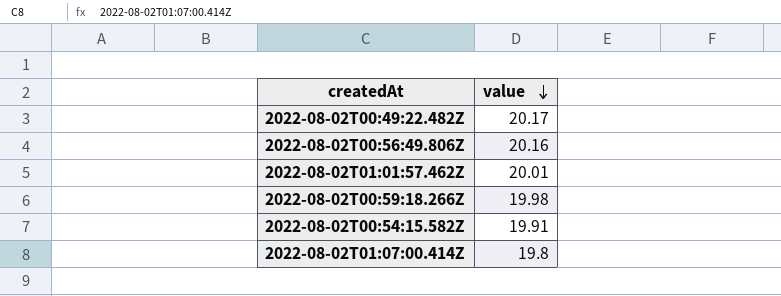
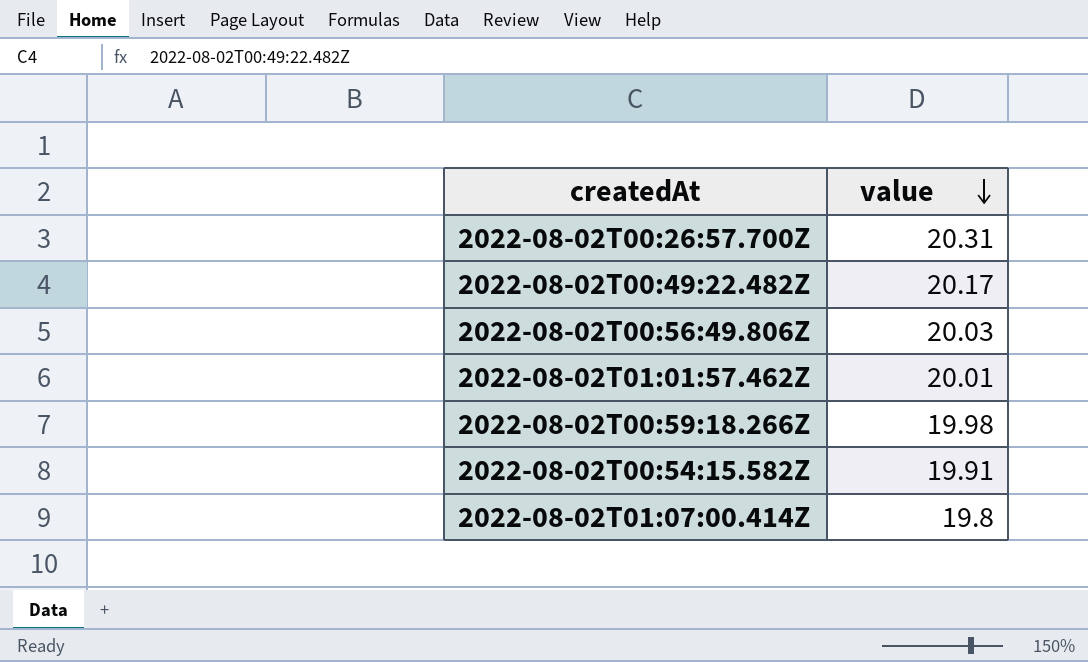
row 2022-08-02T00:26:57.700Z: none -> 20.31
2022-08-02T00:56:49.806Z | value: 20.16 -> 20.03

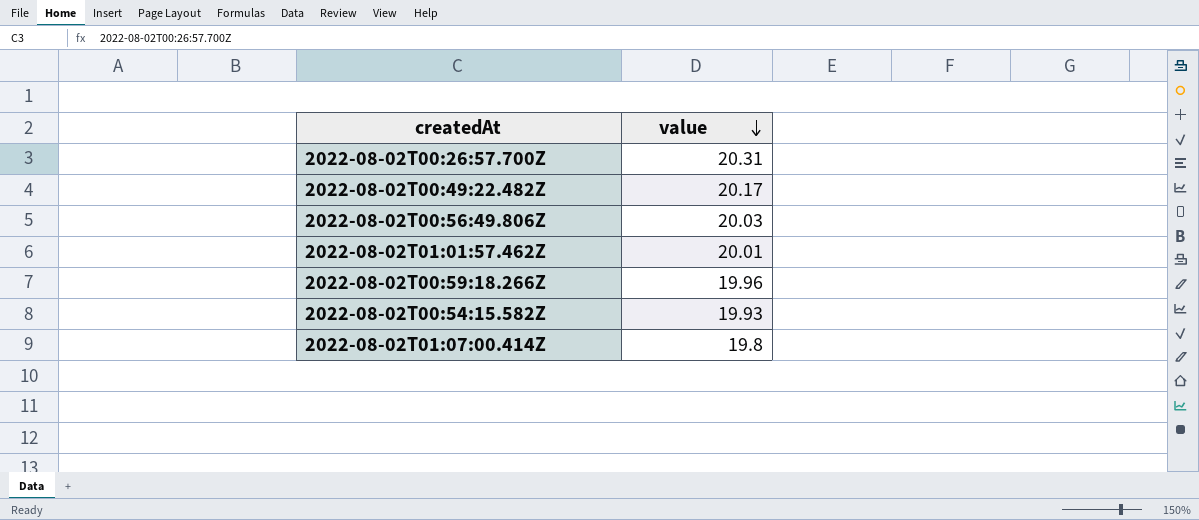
2022-08-02T00:59:18.266Z | value: 19.98 -> 19.96
2022-08-02T00:54:15.582Z | value: 19.91 -> 19.93

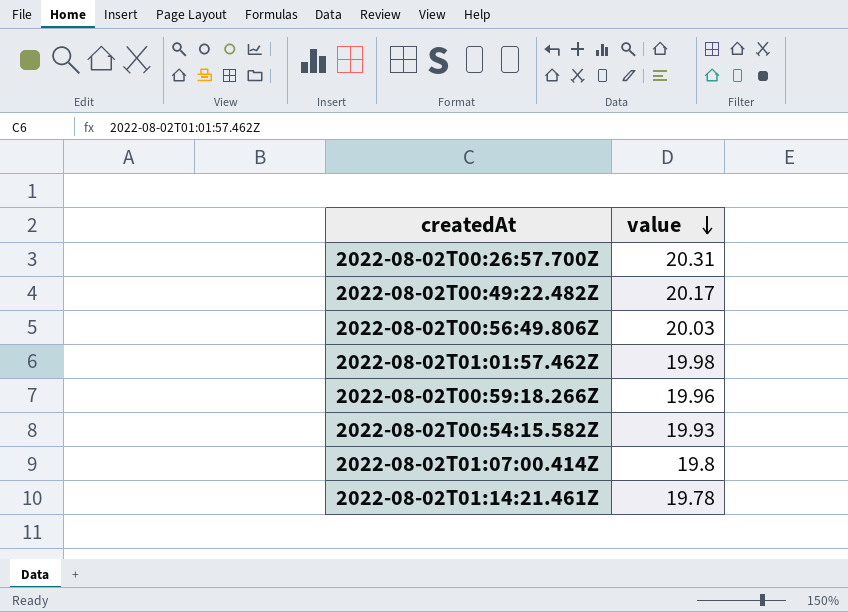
2022-08-02T01:01:57.462Z | value: 20.01 -> 19.98
row 2022-08-02T01:14:21.461Z: none -> 19.78

